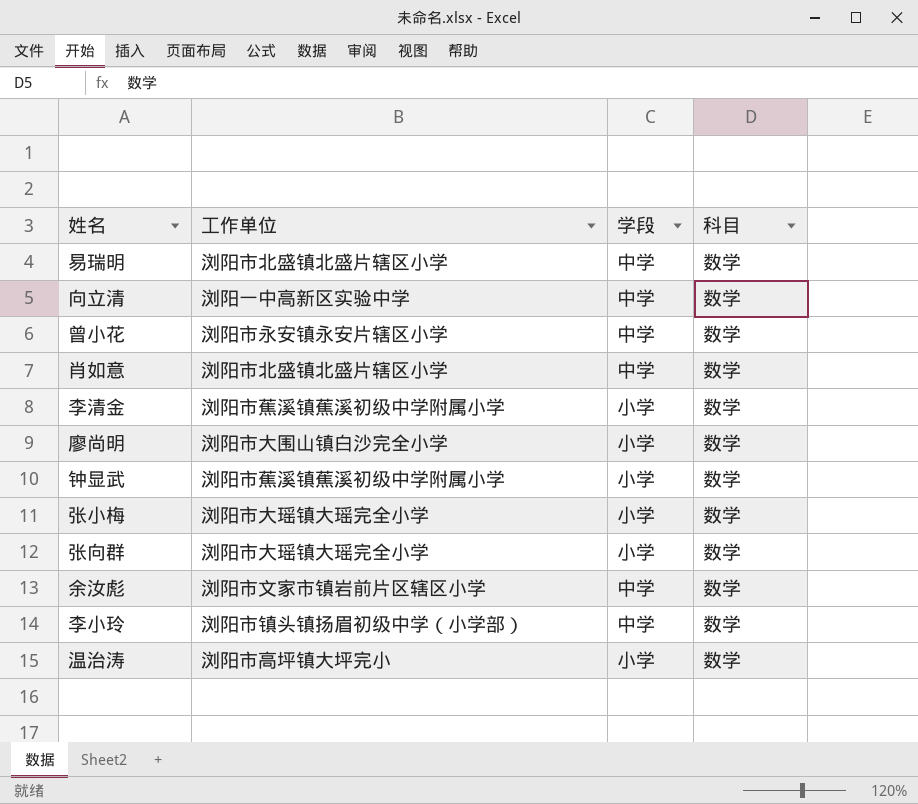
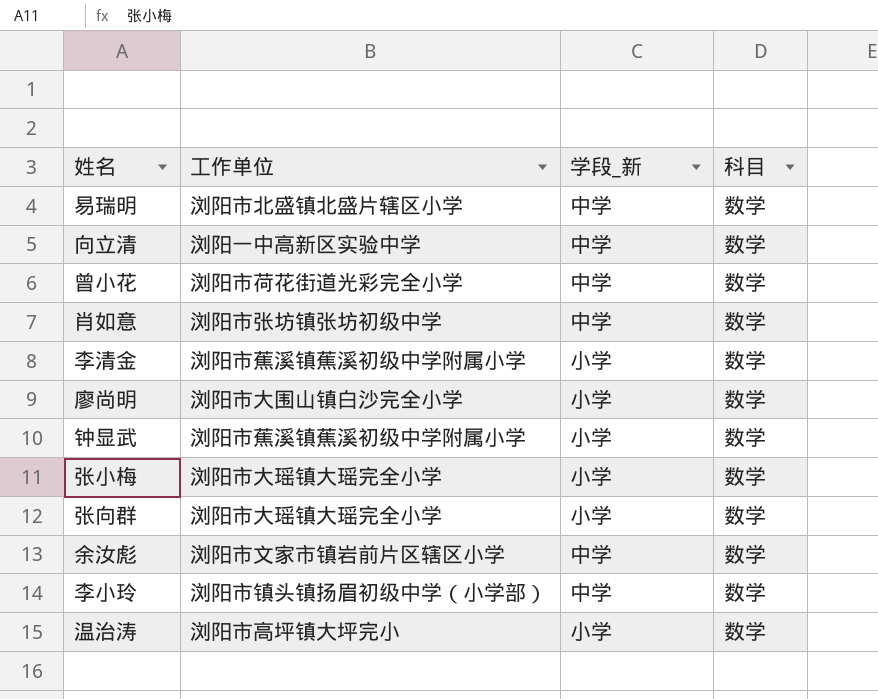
column name: 学段 -> 学段_新
曾小花 | 工作单位: 浏阳市永安镇永安片辖区小学 -> 浏阳市荷花街道光彩完全小学
肖如意 | 工作单位: 浏阳市北盛镇北盛片辖区小学 -> 浏阳市张坊镇张坊初级中学

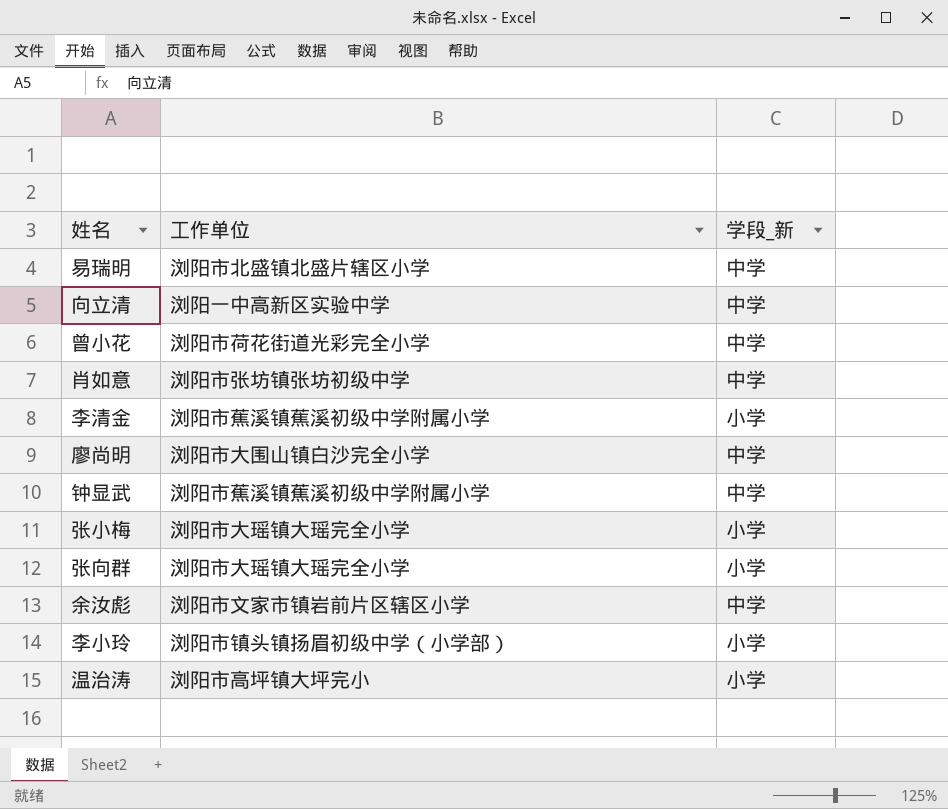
column 科目 | position: 4 -> none
廖尚明 | 学段_新: 小学 -> 中学
钟显武 | 学段_新: 小学 -> 中学
李小玲 | 学段_新: 中学 -> 小学

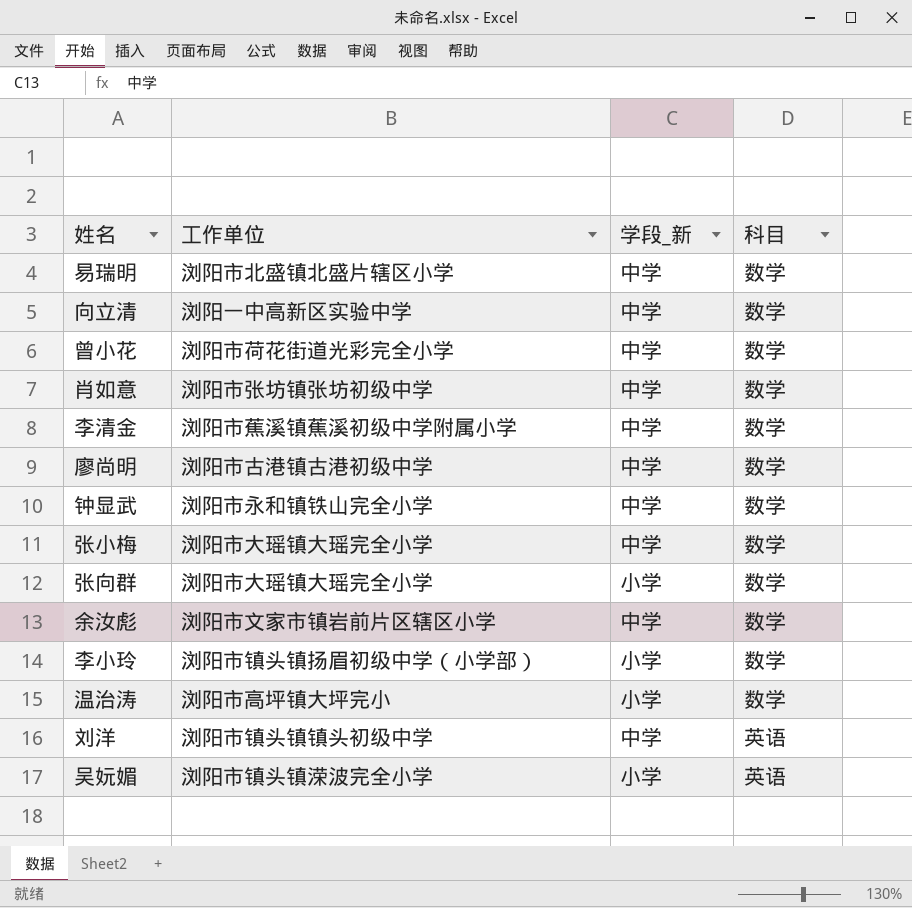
column 科目 | position: none -> 4
李清金 | 学段_新: 小学 -> 中学
廖尚明 | 工作单位: 浏阳市大围山镇白沙完全小学 -> 浏阳市古港镇古港初级中学
钟显武 | 工作单位: 浏阳市蕉溪镇蕉溪初级中学附属小学 -> 浏阳市永和镇铁山完全小学
张小梅 | 学段_新: 小学 -> 中学
row 刘洋: none -> 浏阳市镇头镇镇头初级中学 | 中学 | 英语
row 吴妩媚: none -> 浏阳市镇头镇溁波完全小学 | 小学 | 英语

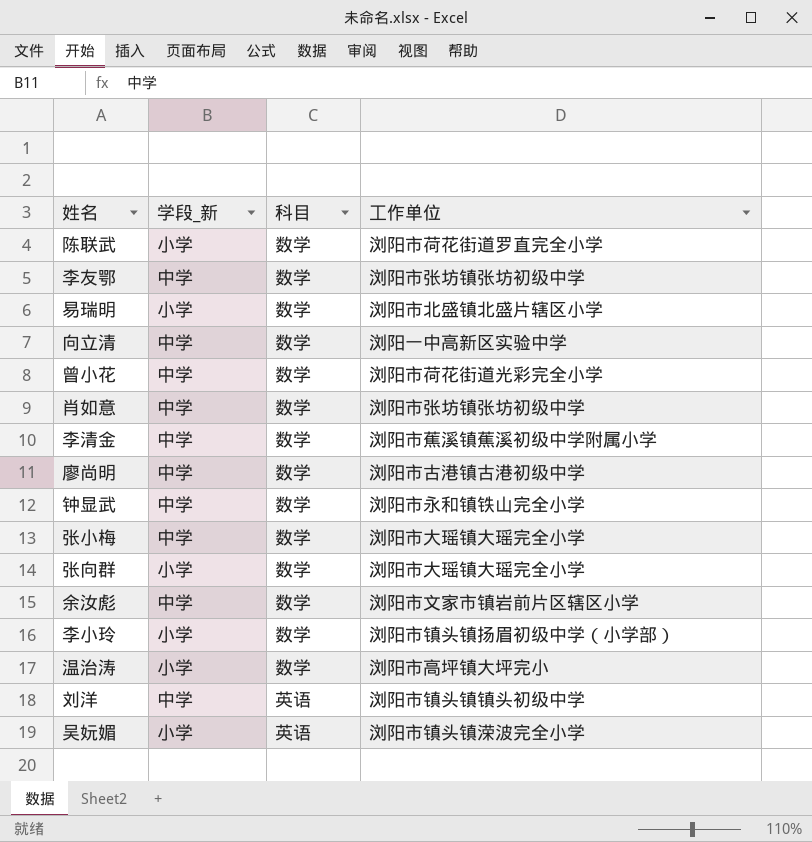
column 工作单位 | position: 2 -> 4
row 陈联武: none -> 小学 | 数学 | 浏阳市荷花街道罗直完全小学
row 李友鄂: none -> 中学 | 数学 | 浏阳市张坊镇张坊初级中学
易瑞明 | 学段_新: 中学 -> 小学

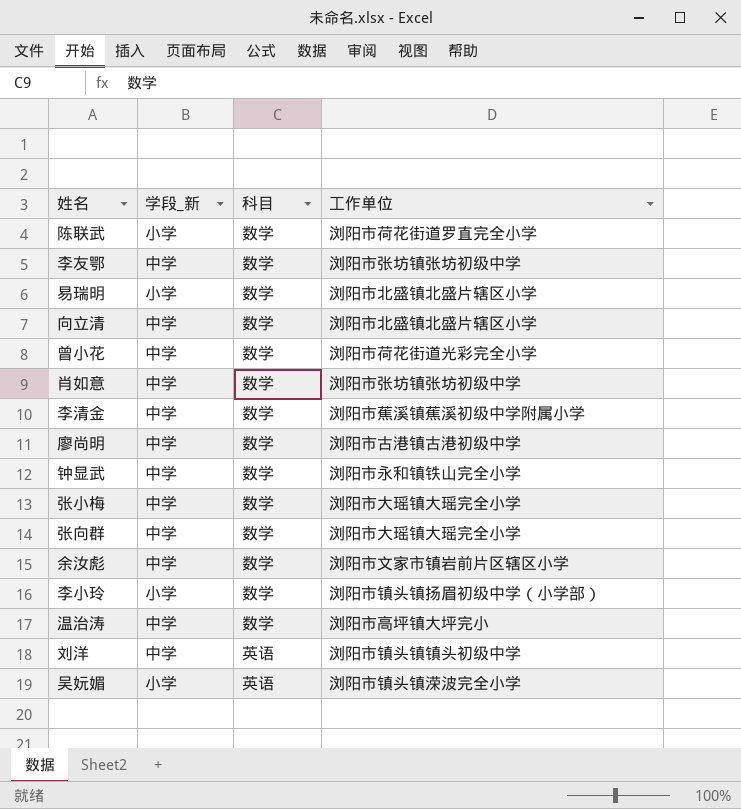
向立清 | 工作单位: 浏阳一中高新区实验中学 -> 浏阳市北盛镇北盛片辖区小学
张向群 | 学段_新: 小学 -> 中学
温治涛 | 学段_新: 小学 -> 中学

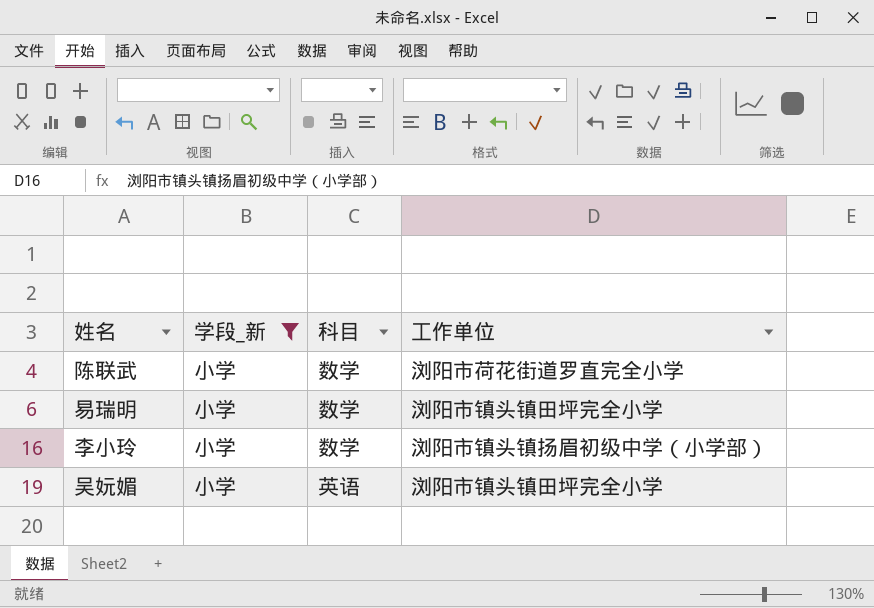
filter: none -> 学段_新 = 小学
易瑞明 | 工作单位: 浏阳市北盛镇北盛片辖区小学 -> 浏阳市镇头镇田坪完全小学
吴妩媚 | 工作单位: 浏阳市镇头镇溁波完全小学 -> 浏阳市镇头镇田坪完全小学

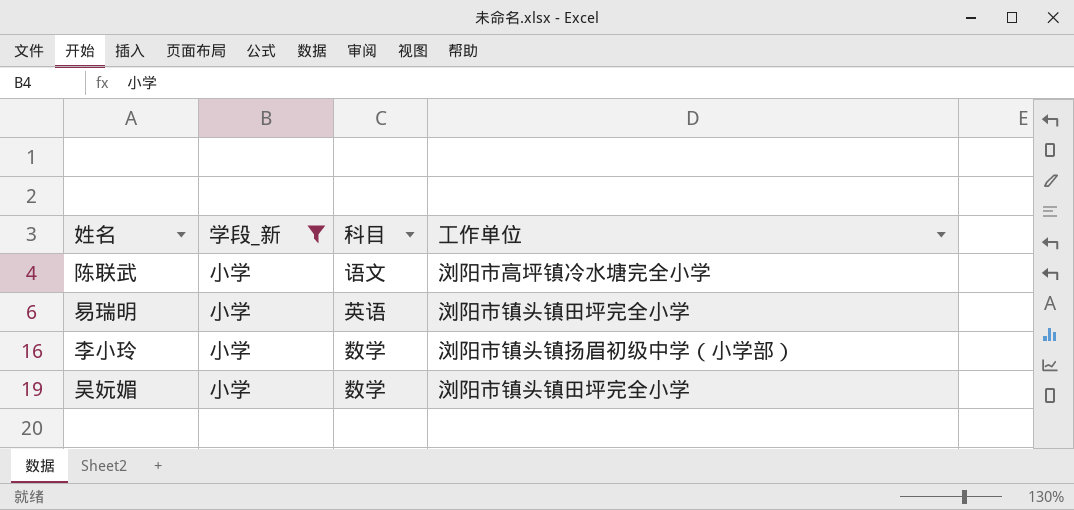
陈联武 | 科目: 数学 -> 语文
陈联武 | 工作单位: 浏阳市荷花街道罗直完全小学 -> 浏阳市高坪镇冷水塘完全小学
易瑞明 | 科目: 数学 -> 英语
吴妩媚 | 科目: 英语 -> 数学

